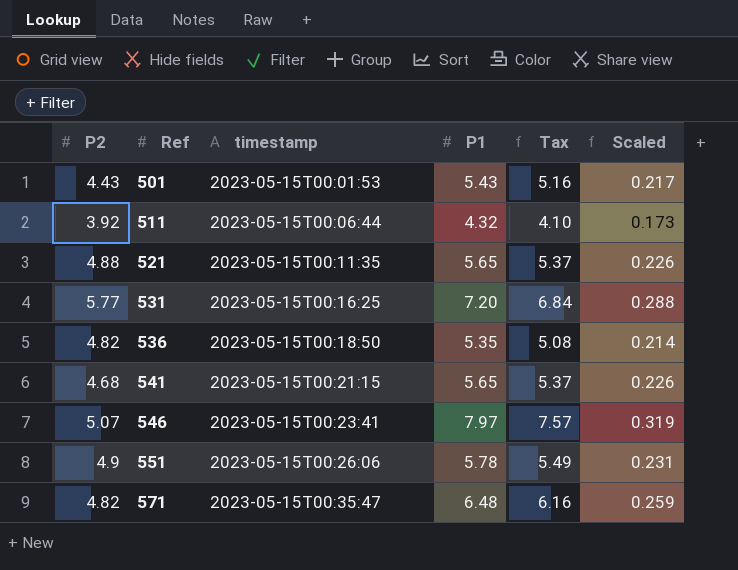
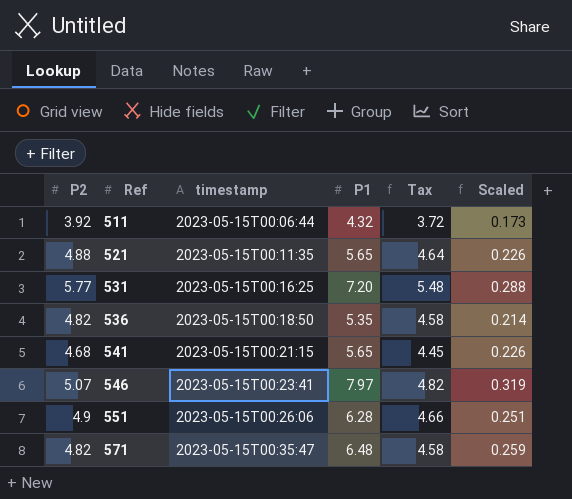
column Tax | formula: [P1] * 0.95 -> [P2] * 0.95
row 501: 4.43 | 2023-05-15T00:01:53 | 5.43 | 5.16 | 0.217 -> none
551 | P1: 5.78 -> 6.28
551 | Scaled: 0.231 -> 0.251

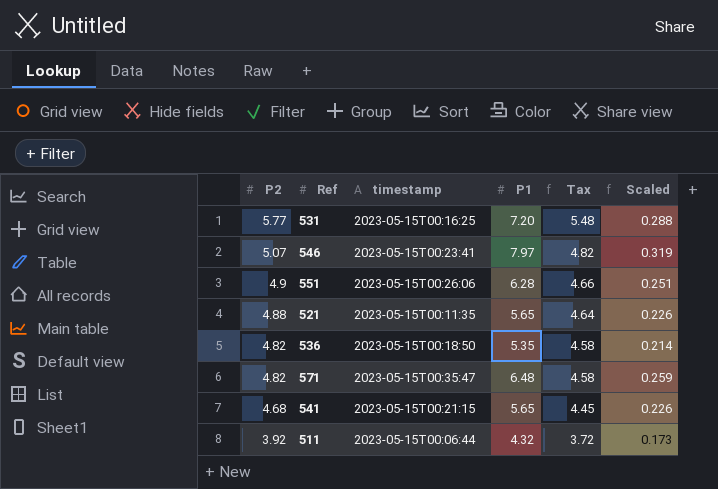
row order: Ref ascending -> P2 descending

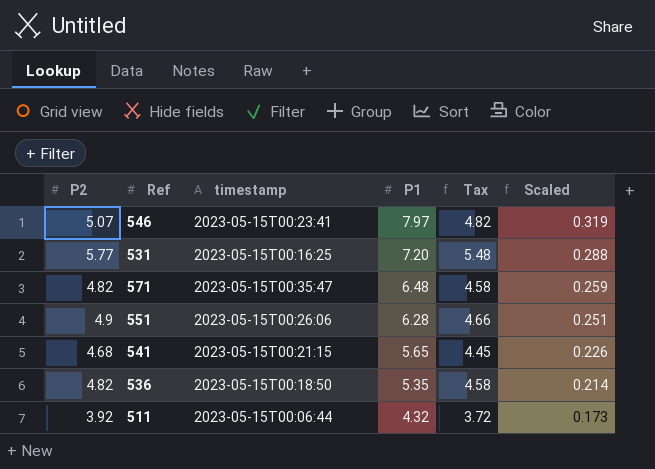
row order: P2 descending -> P1 descending
row 521: 4.88 | 2023-05-15T00:11:35 | 5.65 | 4.64 | 0.226 -> none

